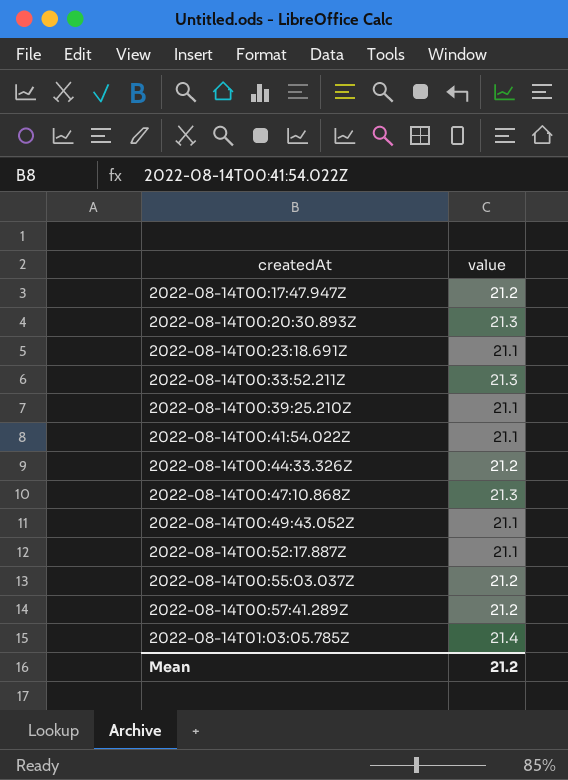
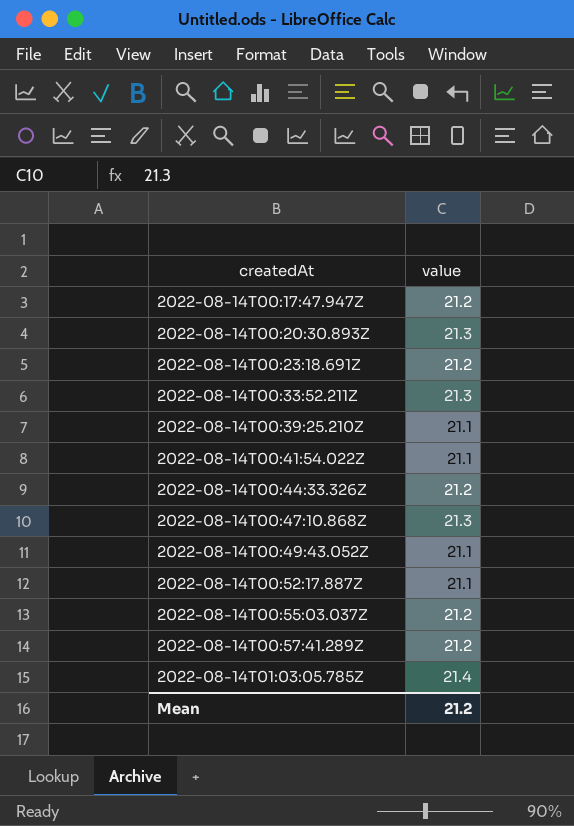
2022-08-14T00:23:18.691Z | value: 21.1 -> 21.2

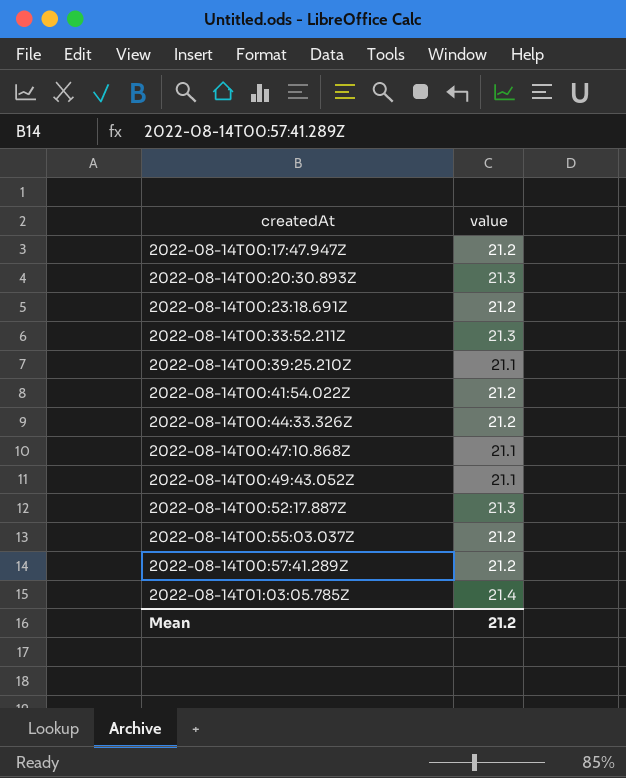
2022-08-14T00:41:54.022Z | value: 21.1 -> 21.2
2022-08-14T00:47:10.868Z | value: 21.3 -> 21.1
2022-08-14T00:52:17.887Z | value: 21.1 -> 21.3

